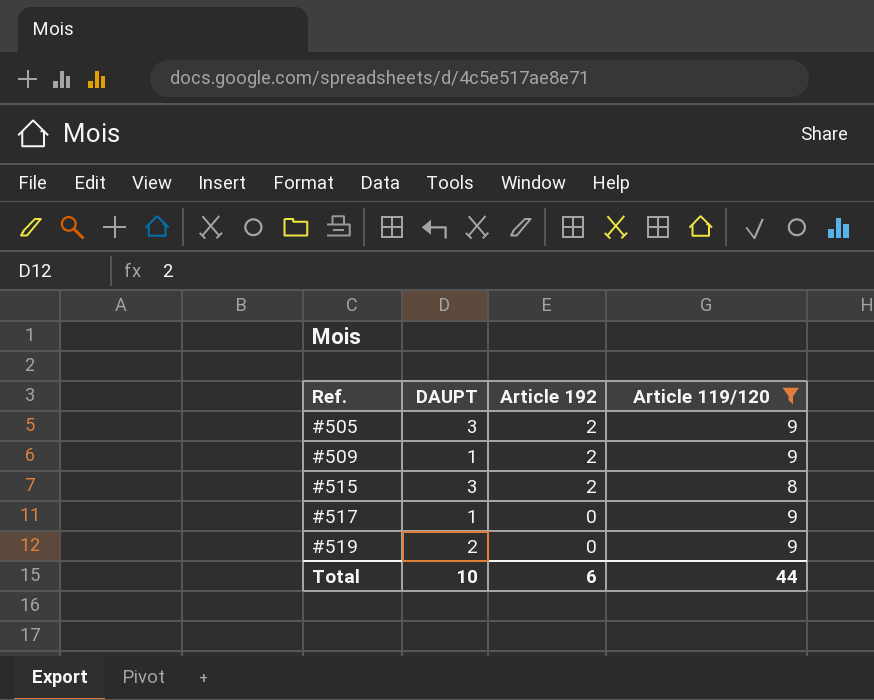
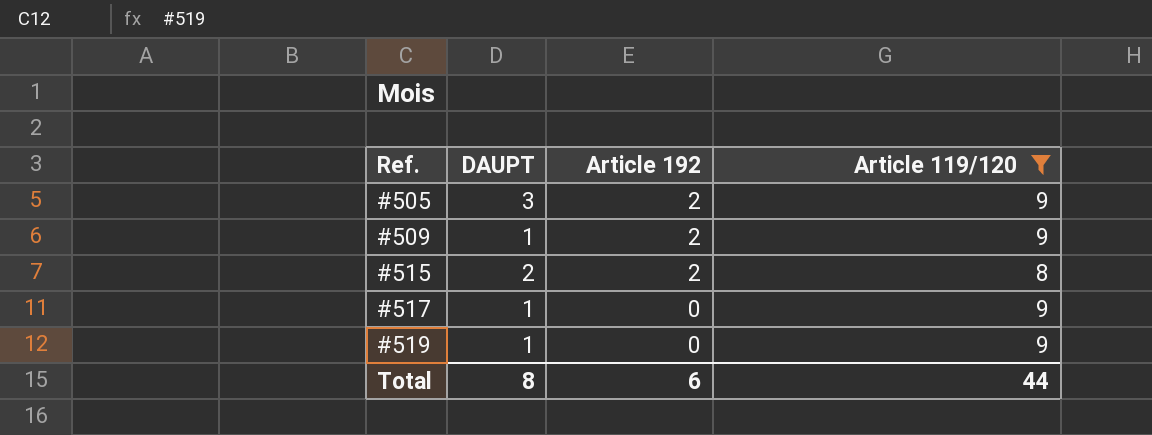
#515 | DAUPT: 3 -> 2
#519 | DAUPT: 2 -> 1
Total | DAUPT: 10 -> 8

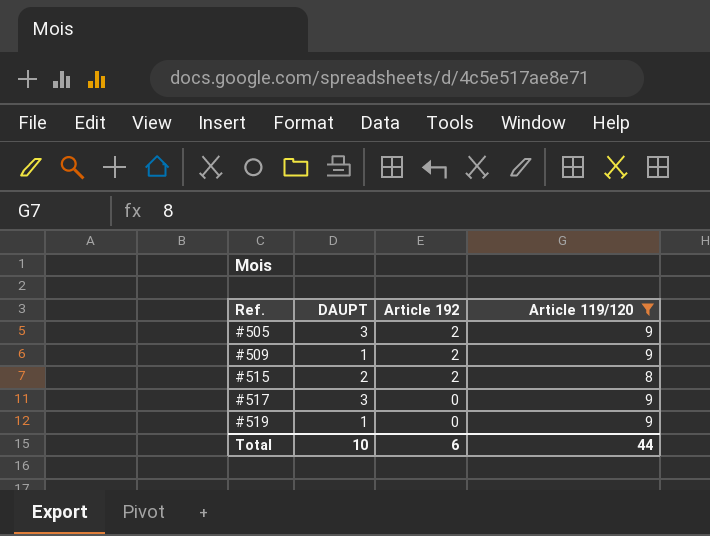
#517 | DAUPT: 1 -> 3
Total | DAUPT: 8 -> 10

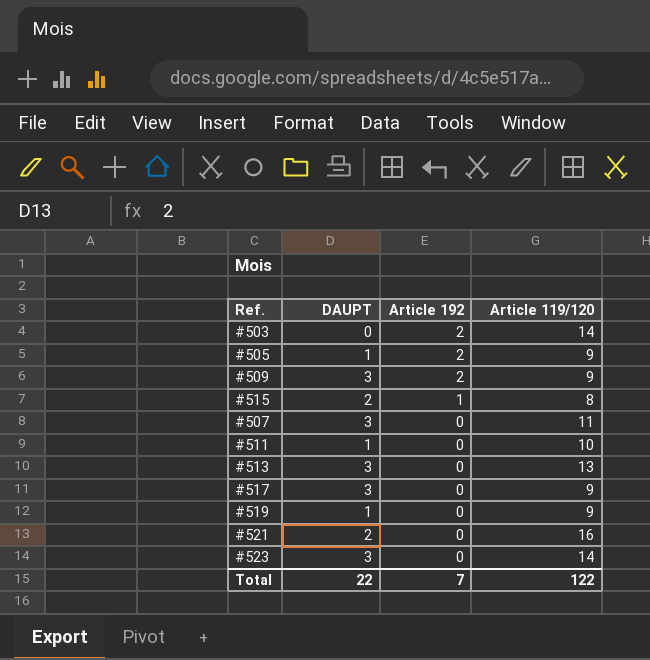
filter: Article 119/120 <= 9 -> none
#505 | DAUPT: 3 -> 1
#509 | DAUPT: 1 -> 3
#515 | Article 192: 2 -> 1
Total | DAUPT: 10 -> 22
Total | Article 192: 6 -> 7
Total | Article 119/120: 44 -> 122

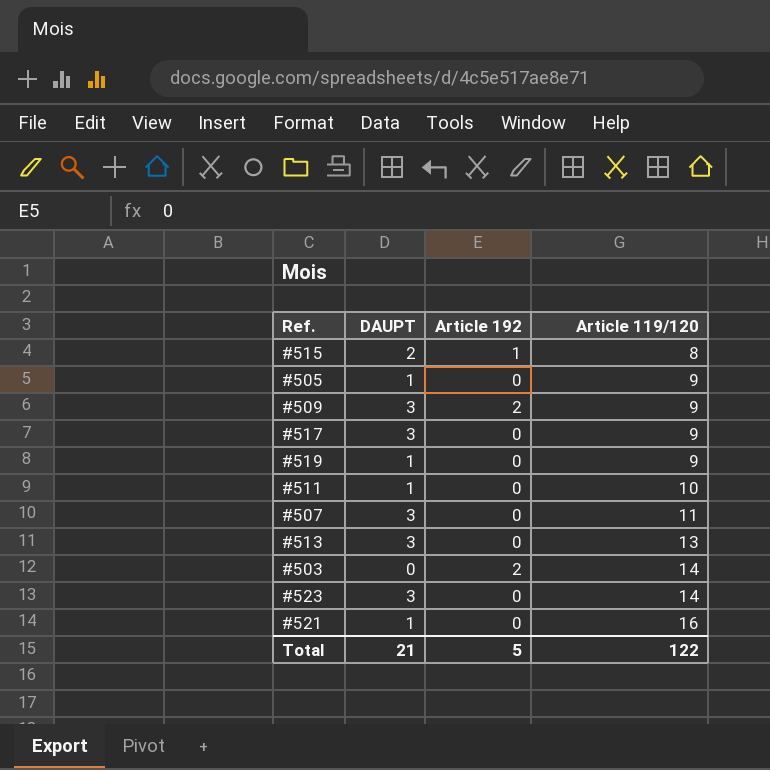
row order: Article 192 descending -> Article 119/120 ascending
#505 | Article 192: 2 -> 0
#521 | DAUPT: 2 -> 1
Total | DAUPT: 22 -> 21
Total | Article 192: 7 -> 5

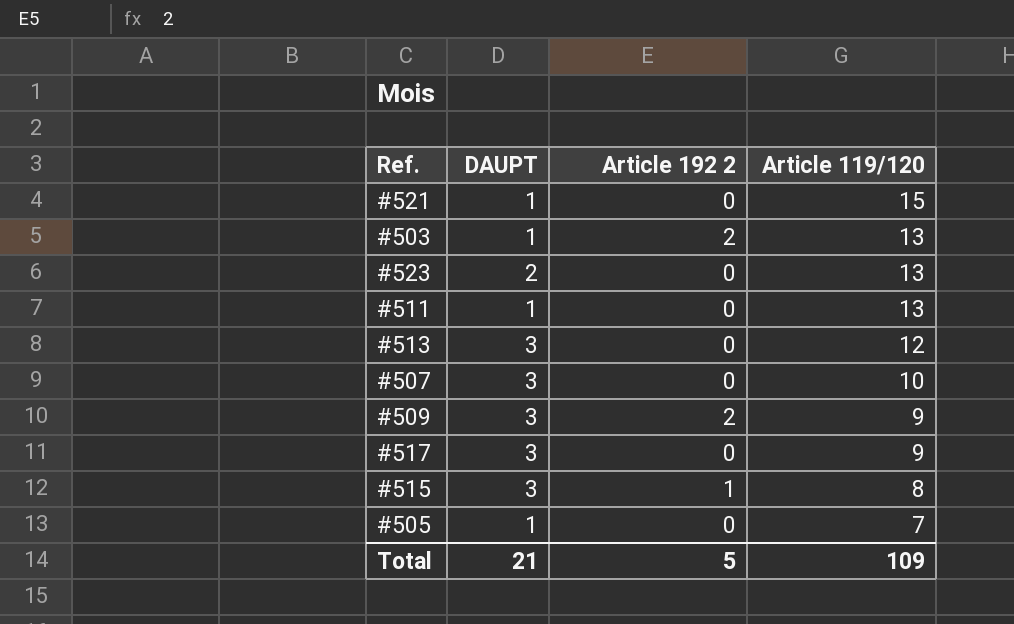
row order: Article 119/120 ascending -> Article 119/120 descending
column name: Article 192 -> Article 192 2
row #519: 1 | 0 | 9 -> none
#521 | Article 119/120: 16 -> 15
#503 | DAUPT: 0 -> 1
#503 | Article 119/120: 14 -> 13
#523 | DAUPT: 3 -> 2
#523 | Article 119/120: 14 -> 13
#511 | Article 119/120: 10 -> 13
#513 | Article 119/120: 13 -> 12
#507 | Article 119/120: 11 -> 10
#515 | DAUPT: 2 -> 3
#505 | Article 119/120: 9 -> 7
Total | Article 119/120: 122 -> 109

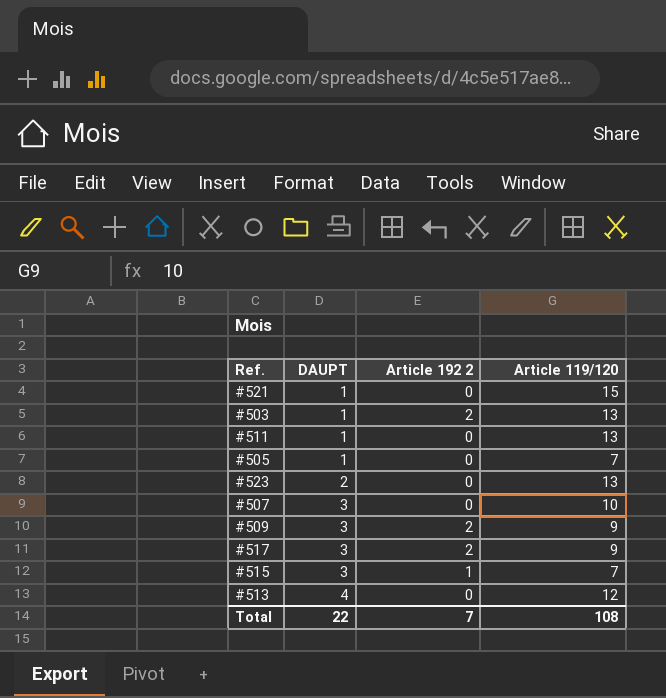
row order: Article 119/120 descending -> DAUPT ascending
#517 | Article 192 2: 0 -> 2
#515 | Article 119/120: 8 -> 7
#513 | DAUPT: 3 -> 4
Total | DAUPT: 21 -> 22
Total | Article 192 2: 5 -> 7
Total | Article 119/120: 109 -> 108

